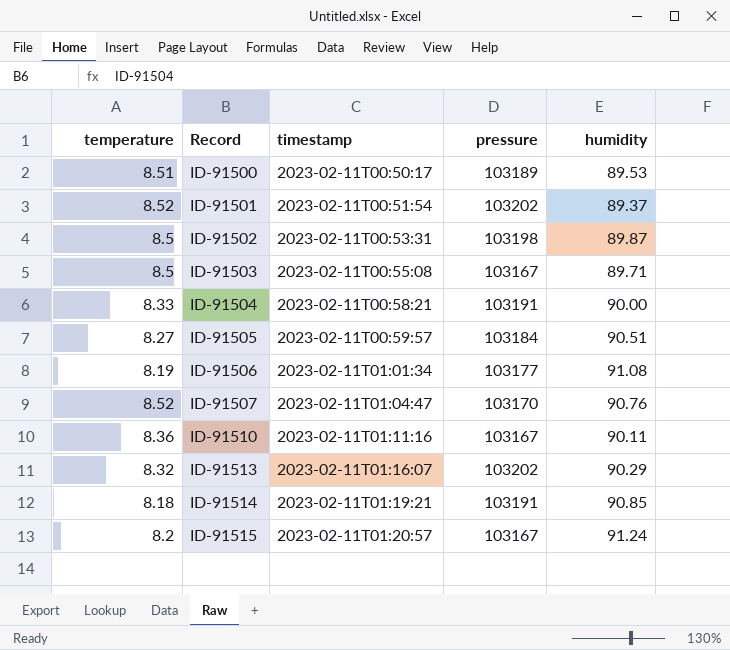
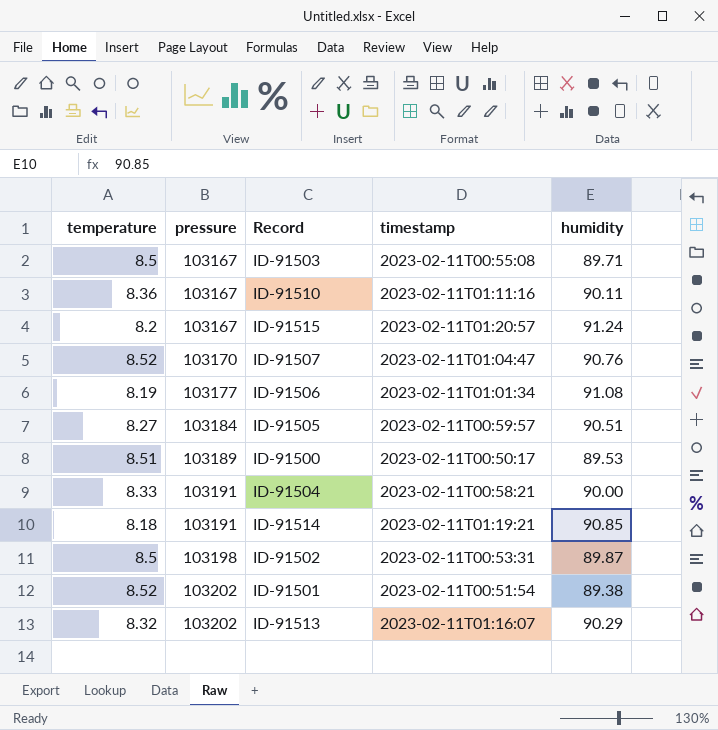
row order: Record ascending -> pressure ascending
column pressure | position: 4 -> 2
ID-91501 | humidity: 89.37 -> 89.38

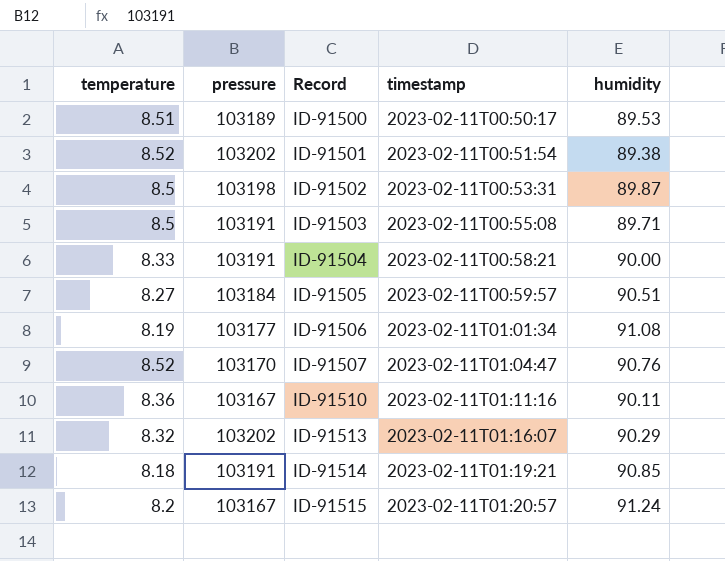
row order: pressure ascending -> Record ascending
ID-91503 | pressure: 103167 -> 103191

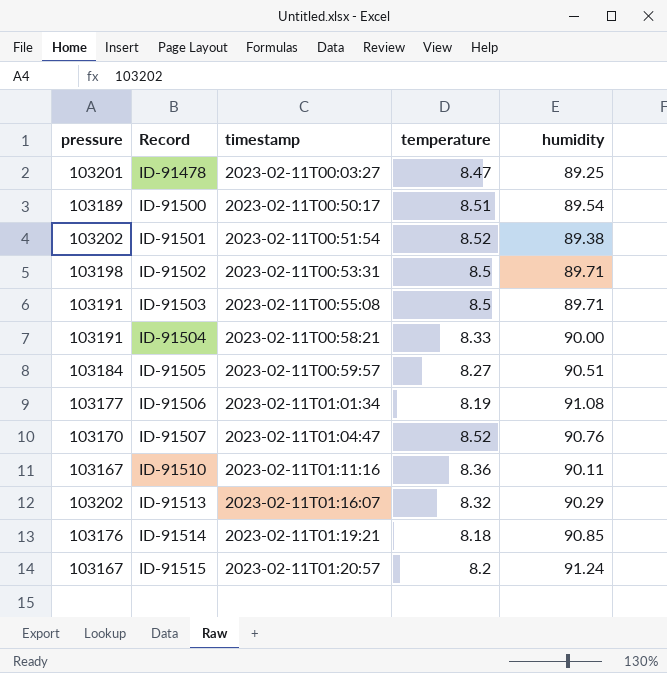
column temperature | position: 1 -> 4
row ID-91478: none -> 103201 | 2023-02-11T00:03:27 | 8.47 | 89.25
ID-91500 | humidity: 89.53 -> 89.54
ID-91502 | humidity: 89.87 -> 89.71
ID-91514 | pressure: 103191 -> 103176

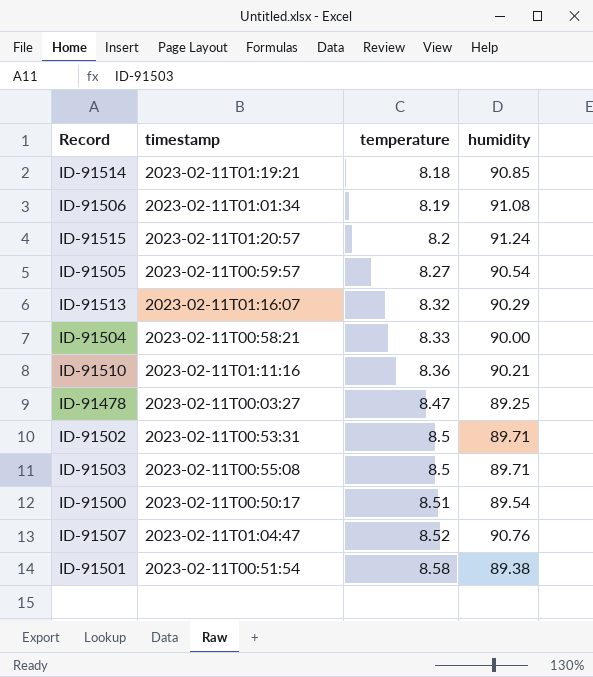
row order: Record ascending -> temperature ascending
column pressure | position: 1 -> none
ID-91505 | humidity: 90.51 -> 90.54
ID-91510 | humidity: 90.11 -> 90.21
ID-91501 | temperature: 8.52 -> 8.58

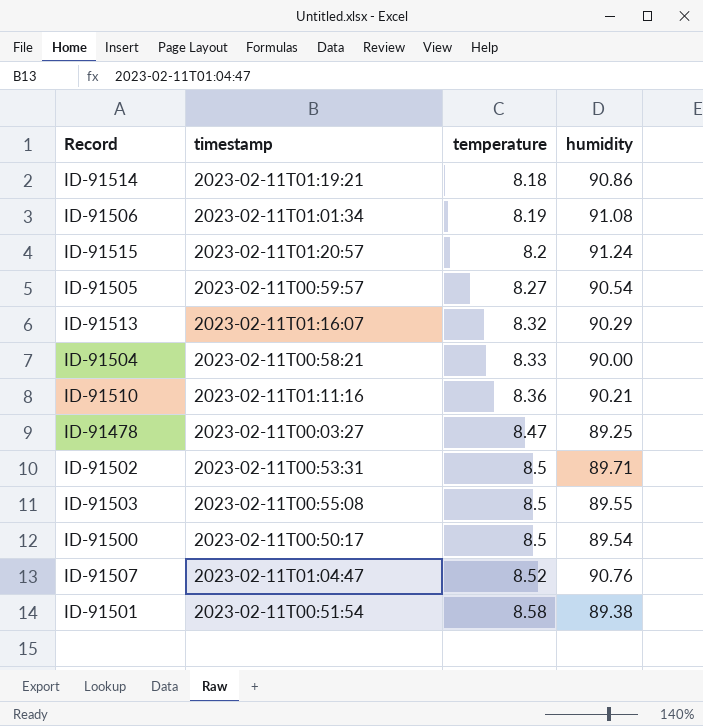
ID-91514 | humidity: 90.85 -> 90.86
ID-91503 | humidity: 89.71 -> 89.55
ID-91500 | temperature: 8.51 -> 8.5

